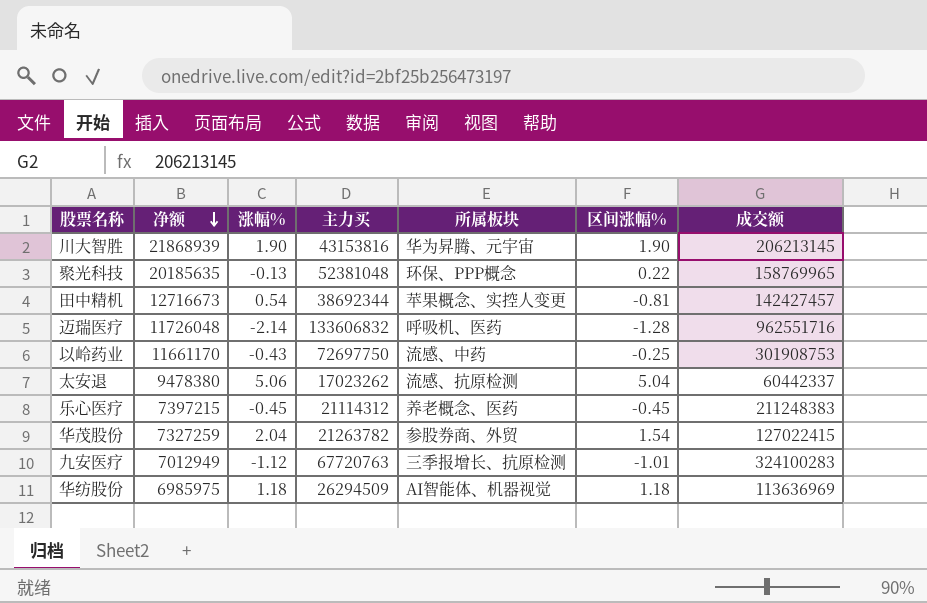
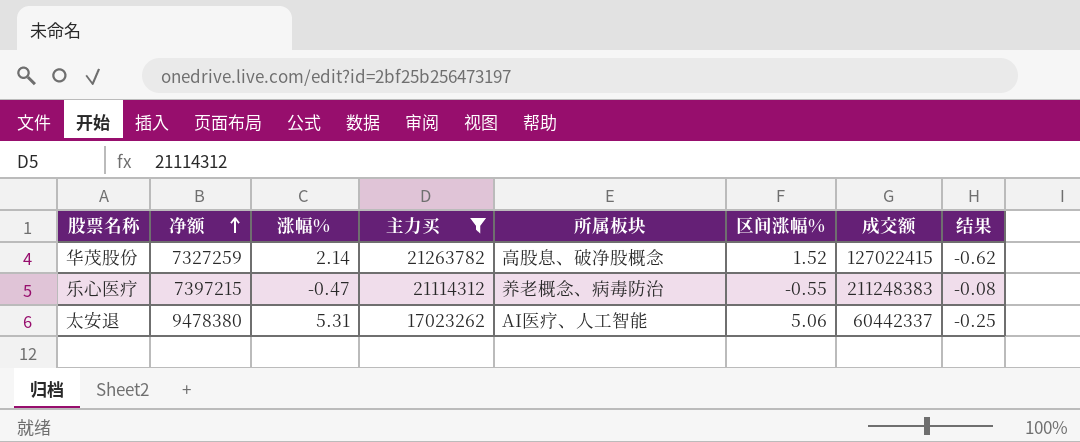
filter: none -> 主力买 <= 21263782
row order: 净额 descending -> 净额 ascending
column 结果 | formula: none -> [区间涨幅%] - [涨幅%]
华茂股份 | 涨幅%: 2.04 -> 2.14
华茂股份 | 所属板块: 参股券商、外贸 -> 高股息、破净股概念
华茂股份 | 区间涨幅%: 1.54 -> 1.52
乐心医疗 | 涨幅%: -0.45 -> -0.47
乐心医疗 | 所属板块: 养老概念、医药 -> 养老概念、病毒防治
乐心医疗 | 区间涨幅%: -0.45 -> -0.55
太安退 | 涨幅%: 5.06 -> 5.31
太安退 | 所属板块: 流感、抗原检测 -> AI医疗、人工智能
太安退 | 区间涨幅%: 5.04 -> 5.06

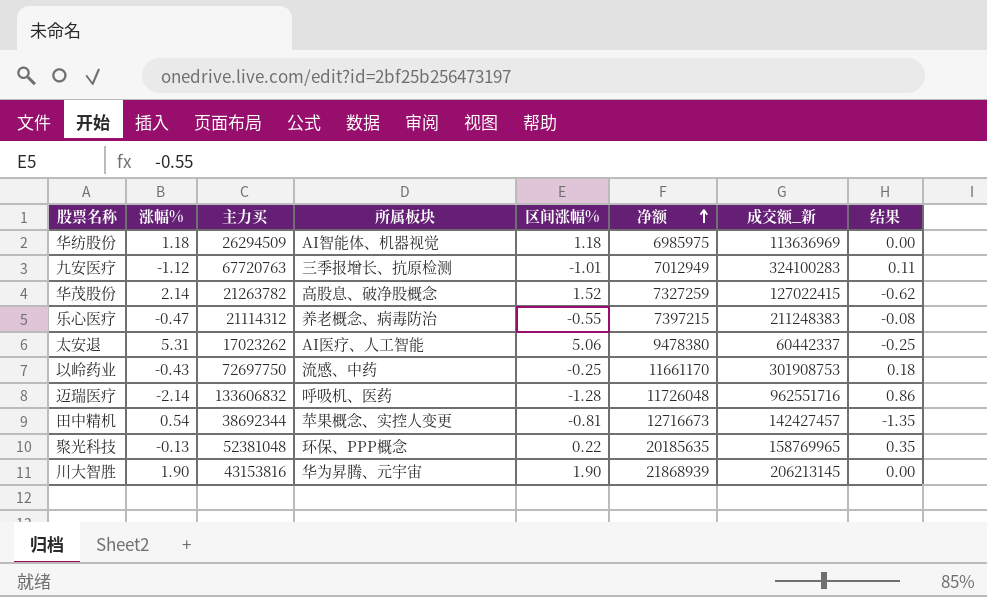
filter: 主力买 <= 21263782 -> none
column 净额 | position: 2 -> 6
column name: 成交额 -> 成交额_新

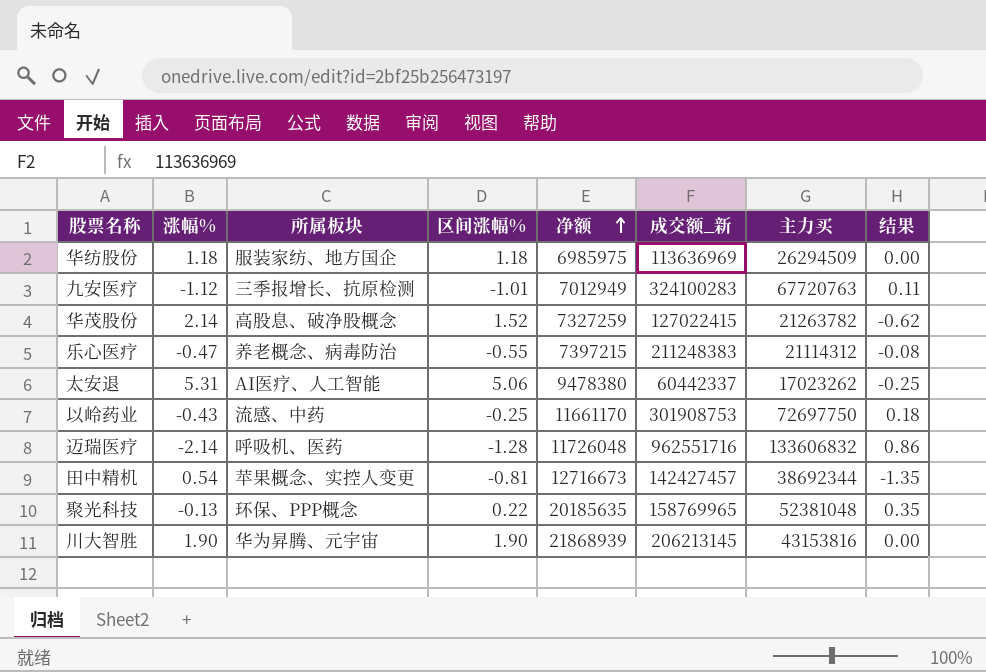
column 主力买 | position: 3 -> 7
华纺股份 | 所属板块: AI智能体、机器视觉 -> 服装家纺、地方国企

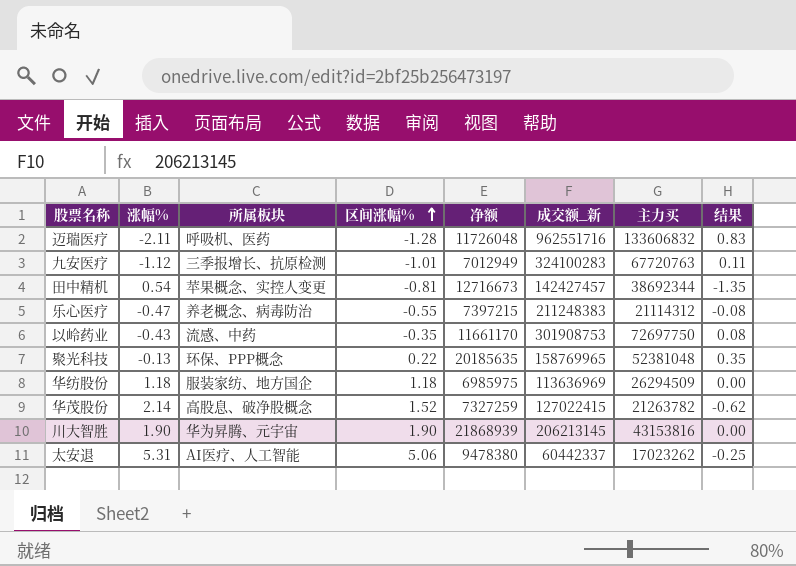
row order: 净额 ascending -> 区间涨幅% ascending
迈瑞医疗 | 涨幅%: -2.14 -> -2.11
迈瑞医疗 | 结果: 0.86 -> 0.83
以岭药业 | 区间涨幅%: -0.25 -> -0.35
以岭药业 | 结果: 0.18 -> 0.08

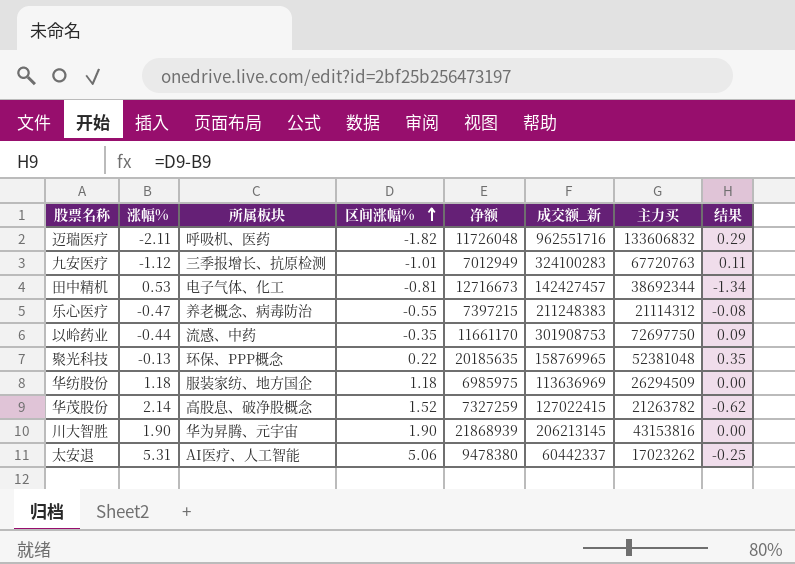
迈瑞医疗 | 区间涨幅%: -1.28 -> -1.82
迈瑞医疗 | 结果: 0.83 -> 0.29
田中精机 | 涨幅%: 0.54 -> 0.53
田中精机 | 所属板块: 苹果概念、实控人变更 -> 电子气体、化工
田中精机 | 结果: -1.35 -> -1.34
以岭药业 | 涨幅%: -0.43 -> -0.44
以岭药业 | 结果: 0.08 -> 0.09

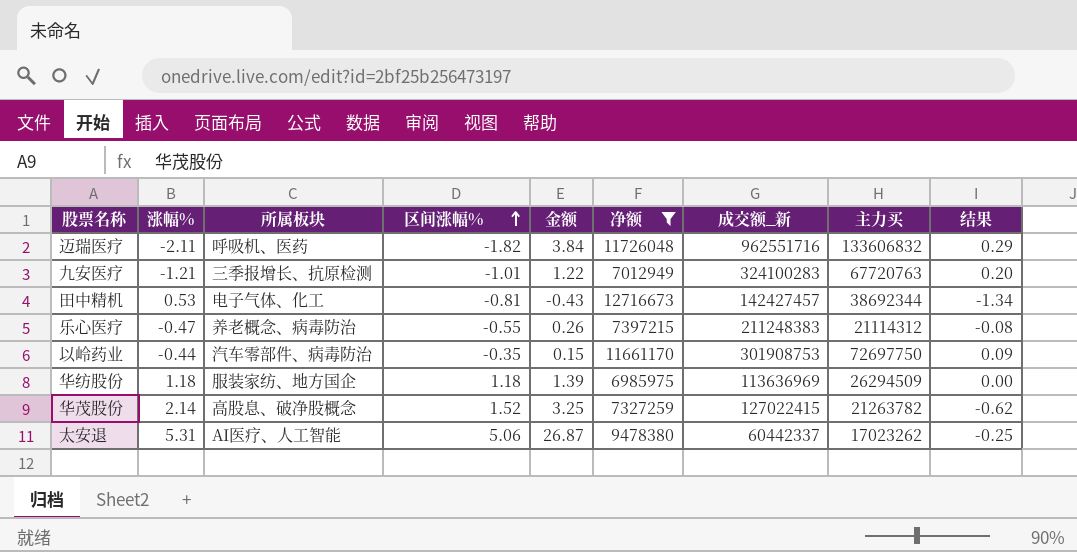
filter: none -> 净额 <= 12716673
column 金额 | formula: none -> [涨幅%] * [区间涨幅%]
九安医疗 | 涨幅%: -1.12 -> -1.21
九安医疗 | 结果: 0.11 -> 0.20
以岭药业 | 所属板块: 流感、中药 -> 汽车零部件、病毒防治

